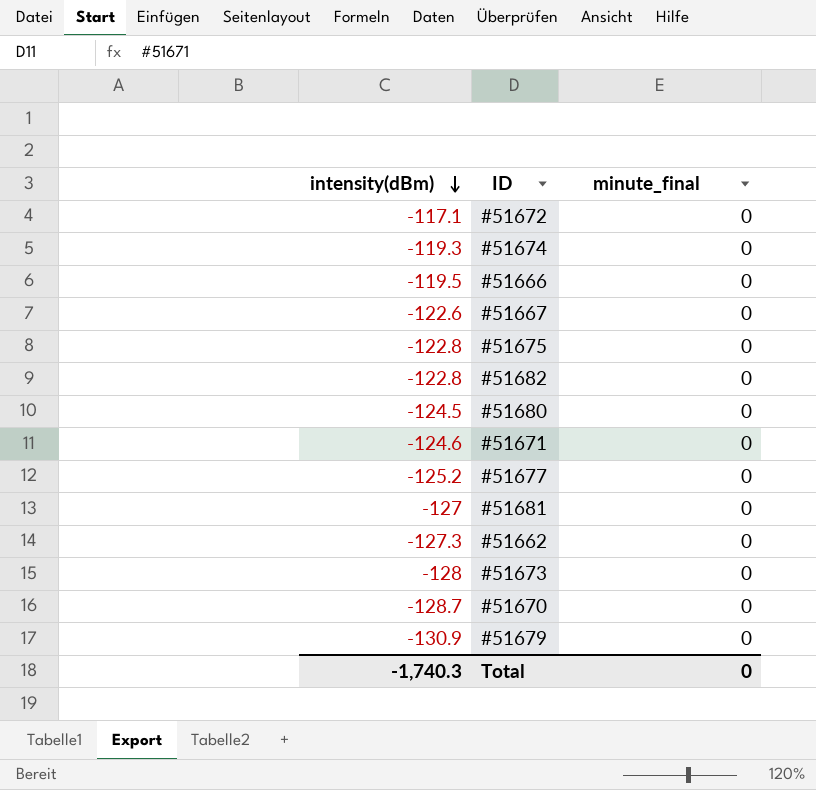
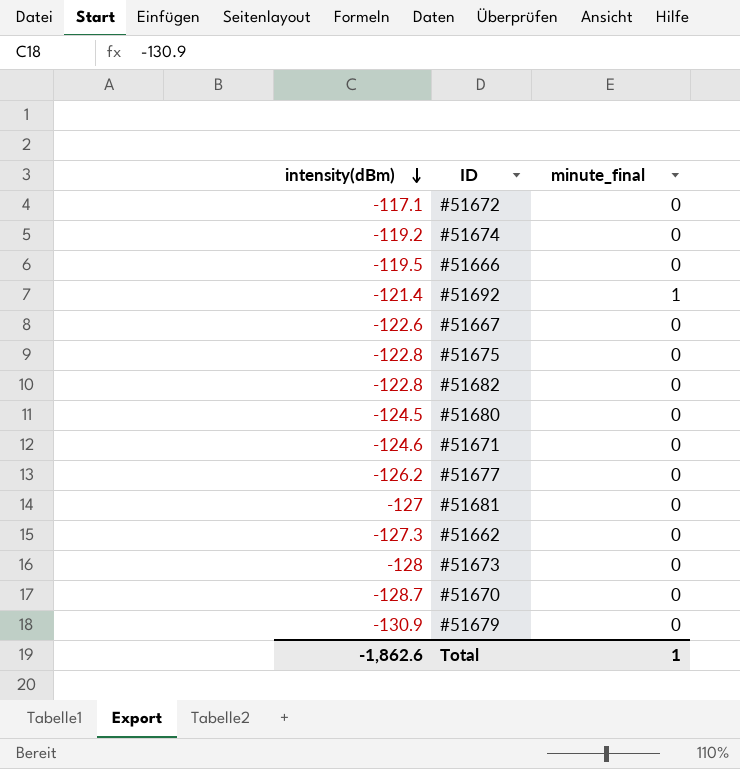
#51674 | intensity(dBm): -119.3 -> -119.2
row #51692: none -> -121.4 | 1
#51677 | intensity(dBm): -125.2 -> -126.2
Total | intensity(dBm): -1,740.3 -> -1,862.6
Total | minute_final: 0 -> 1

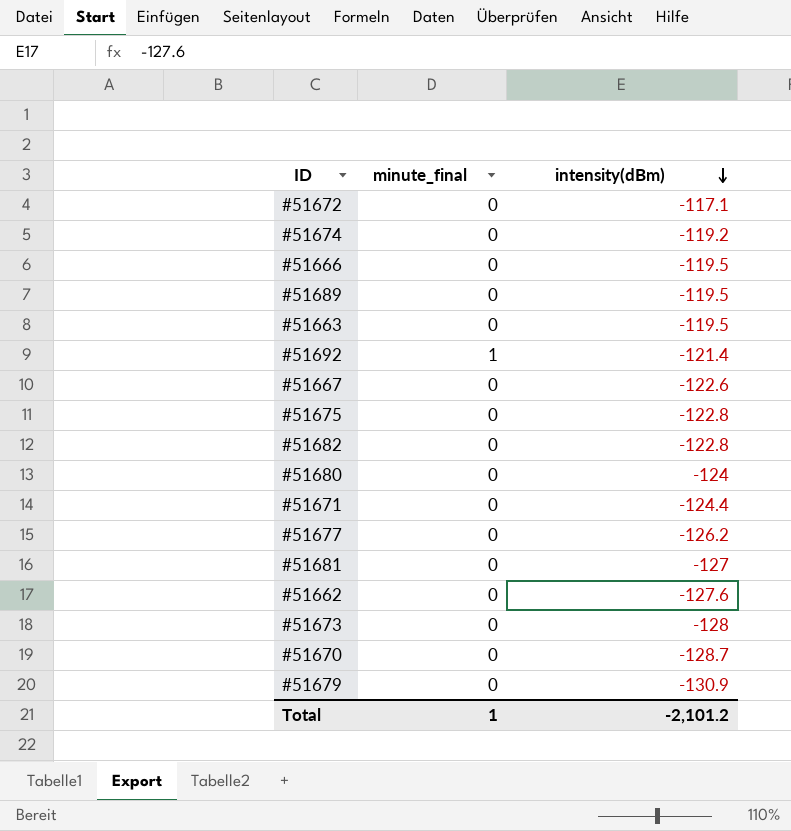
column intensity(dBm) | position: 1 -> 3
row #51689: none -> 0 | -119.5
row #51663: none -> 0 | -119.5
#51680 | intensity(dBm): -124.5 -> -124
#51671 | intensity(dBm): -124.6 -> -124.4
#51662 | intensity(dBm): -127.3 -> -127.6
Total | intensity(dBm): -1,862.6 -> -2,101.2

